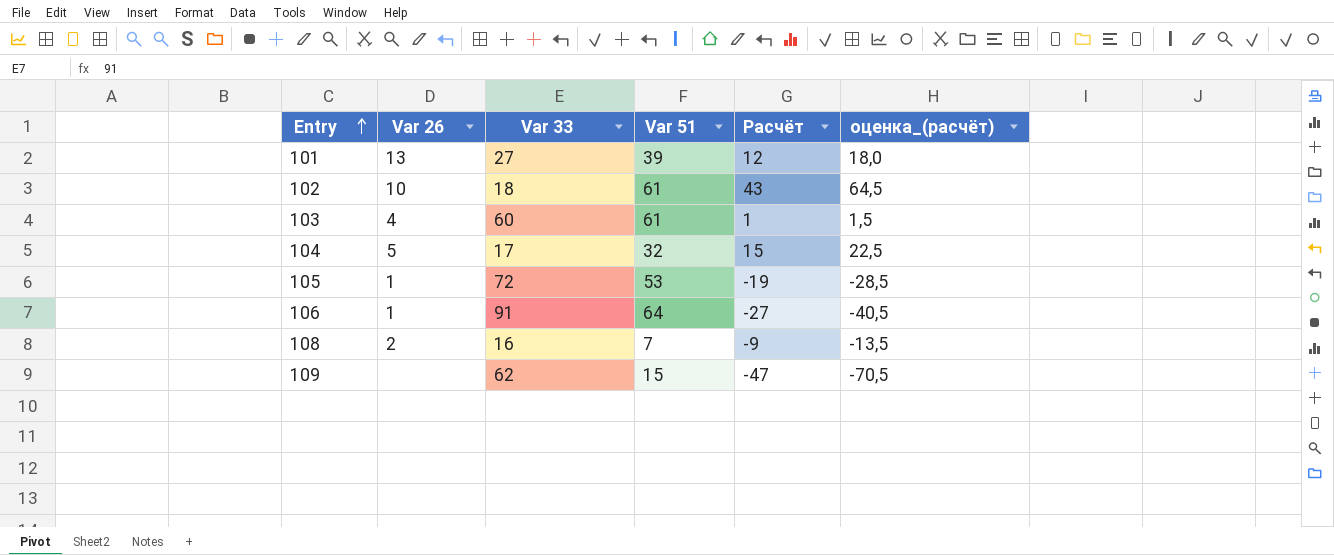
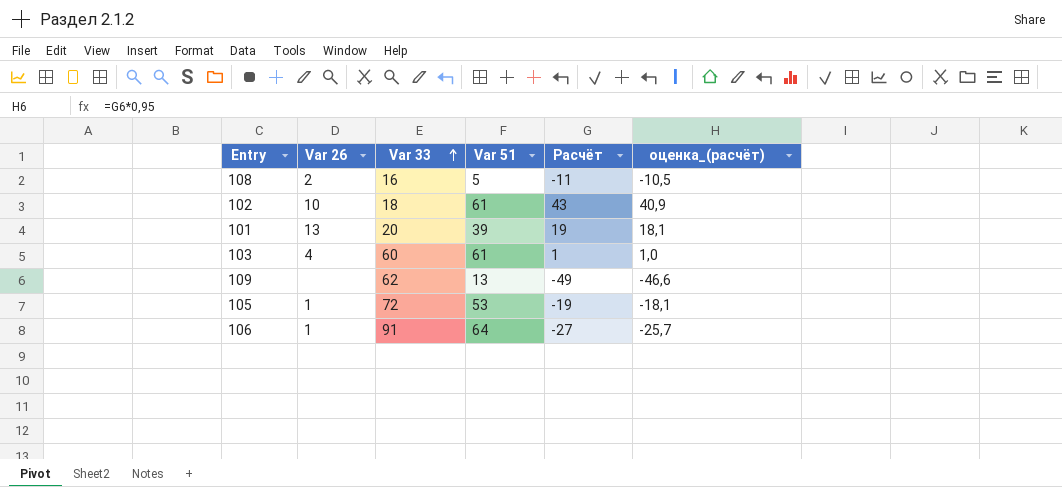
row order: Entry ascending -> Var 33 ascending
column оценка_(расчёт) | formula: [Расчёт] * 1,5 -> [Расчёт] * 0,95
row 104: 5 | 17 | 32 | 15 | 22,5 -> none
108 | Var 51: 7 -> 5
108 | Расчёт: -9 -> -11
101 | Var 33: 27 -> 20
101 | Расчёт: 12 -> 19
109 | Var 51: 15 -> 13
109 | Расчёт: -47 -> -49

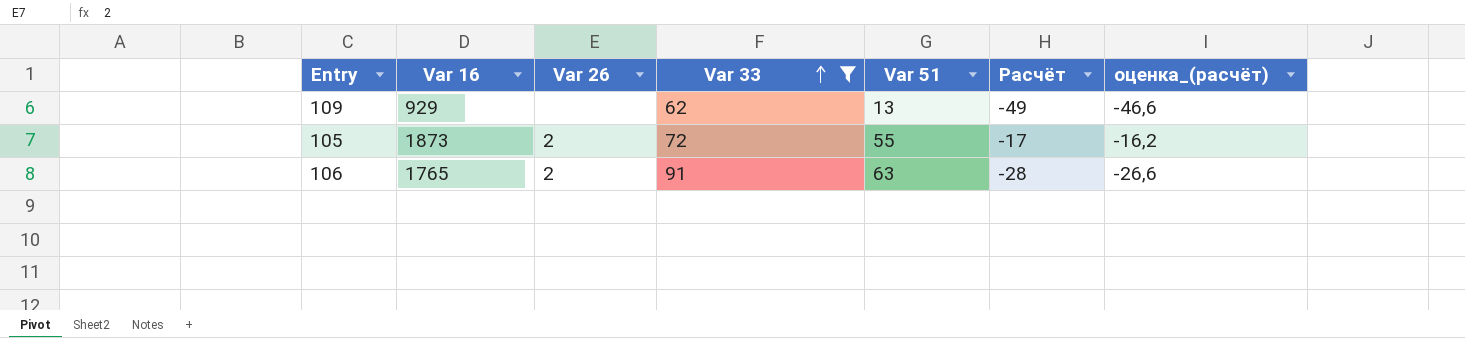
filter: none -> Var 33 >= 62
column Var 16 | position: none -> 2
105 | Var 26: 1 -> 2
105 | Var 51: 53 -> 55
105 | Расчёт: -19 -> -17
105 | оценка_(расчёт): -18,1 -> -16,2
106 | Var 26: 1 -> 2
106 | Var 51: 64 -> 63
106 | Расчёт: -27 -> -28
106 | оценка_(расчёт): -25,7 -> -26,6

